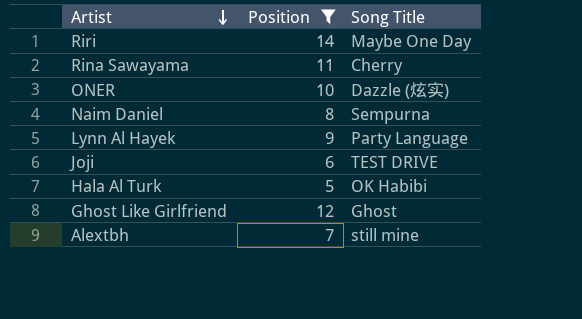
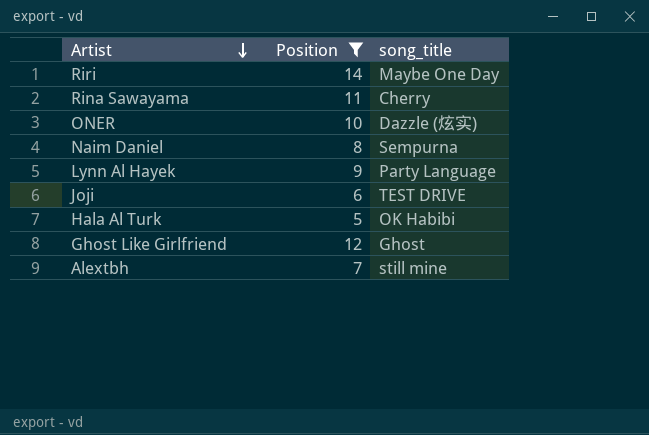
column name: Song Title -> song_title

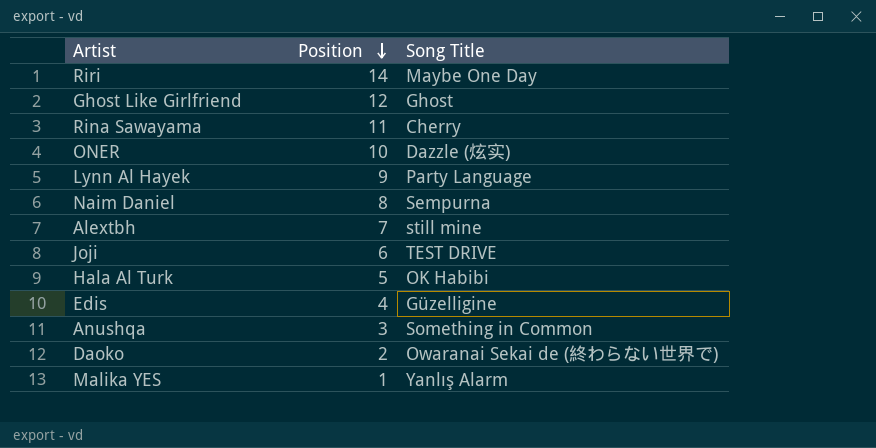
filter: Position >= 5 -> none
row order: Artist descending -> Position descending
column name: song_title -> Song Title

